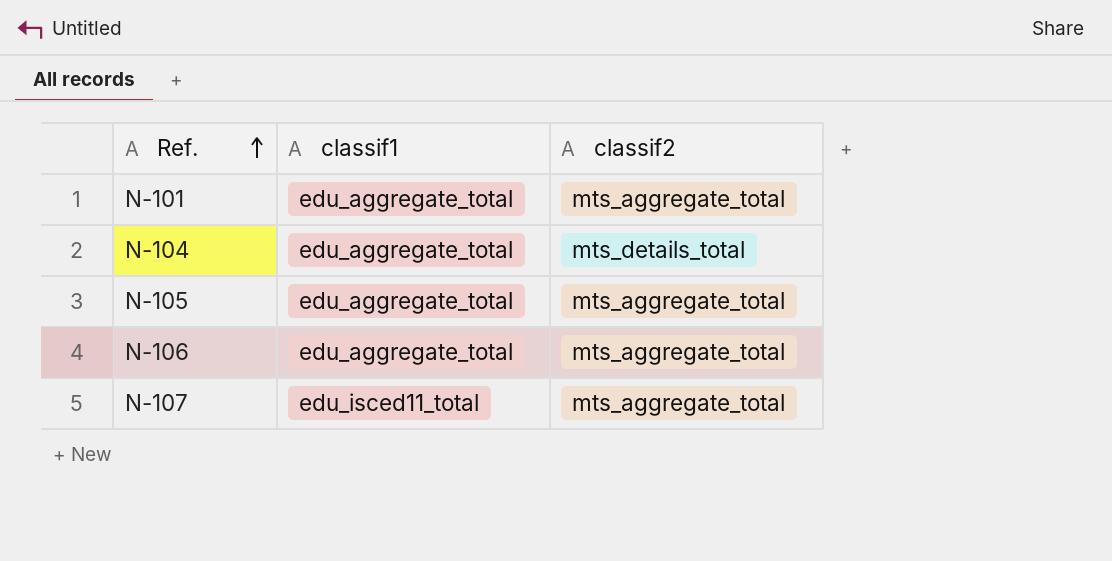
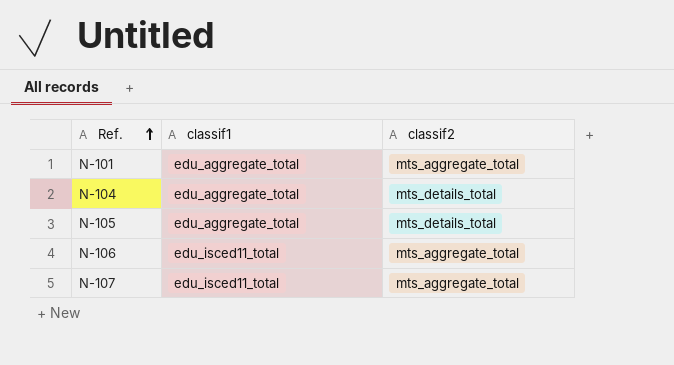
N-105 | classif2: mts_aggregate_total -> mts_details_total
N-106 | classif1: edu_aggregate_total -> edu_isced11_total

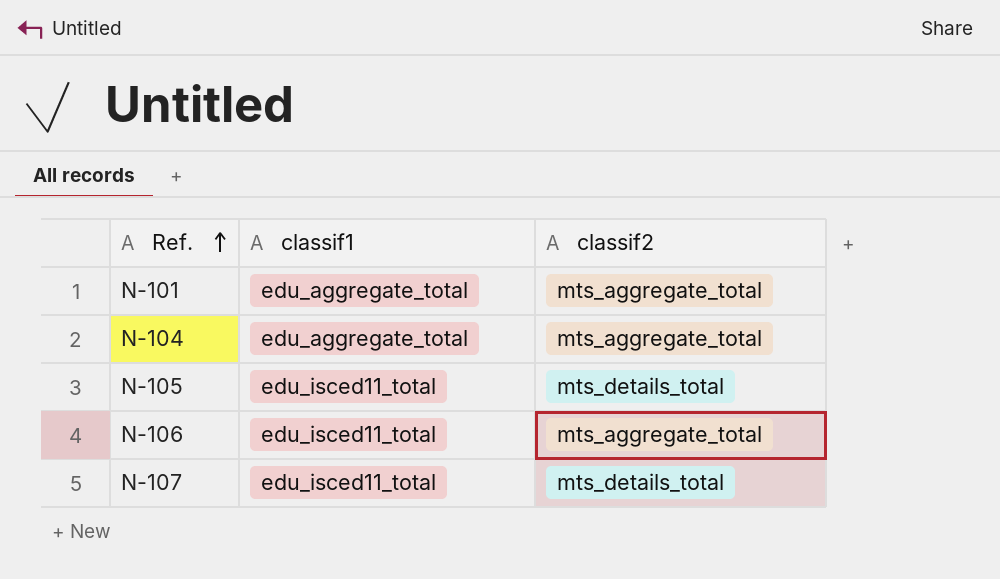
N-104 | classif2: mts_details_total -> mts_aggregate_total
N-105 | classif1: edu_aggregate_total -> edu_isced11_total
N-107 | classif2: mts_aggregate_total -> mts_details_total

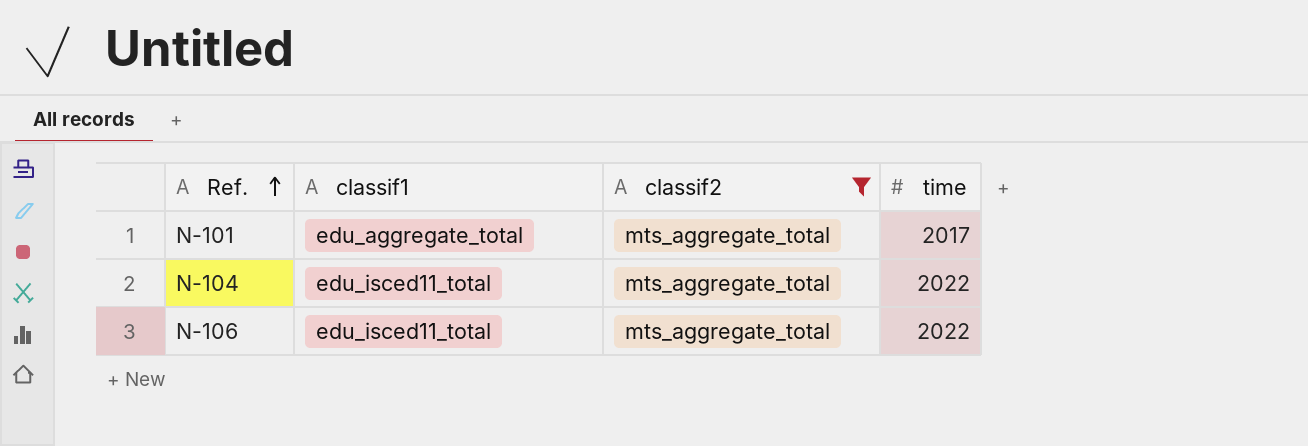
filter: none -> classif2 = mts_aggregate_total
column time | position: none -> 4
N-104 | classif1: edu_aggregate_total -> edu_isced11_total

